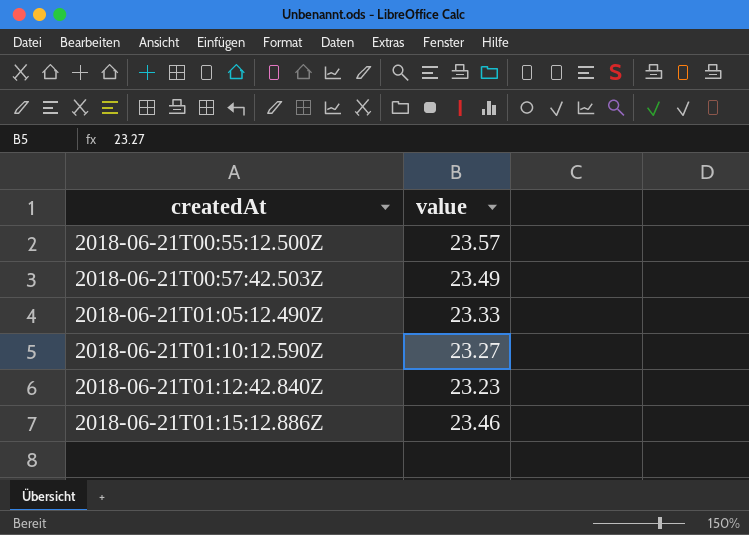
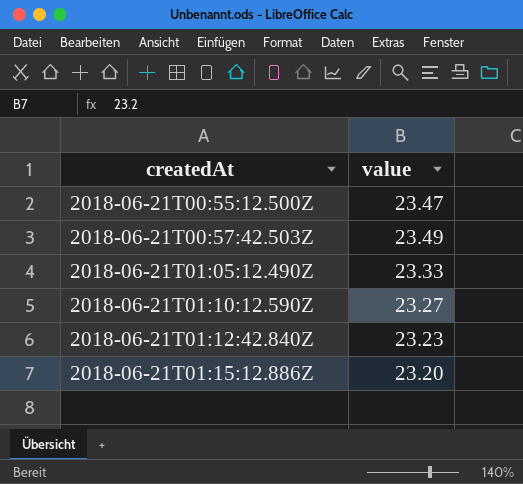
2018-06-21T00:55:12.500Z | value: 23.57 -> 23.47
2018-06-21T01:15:12.886Z | value: 23.46 -> 23.20

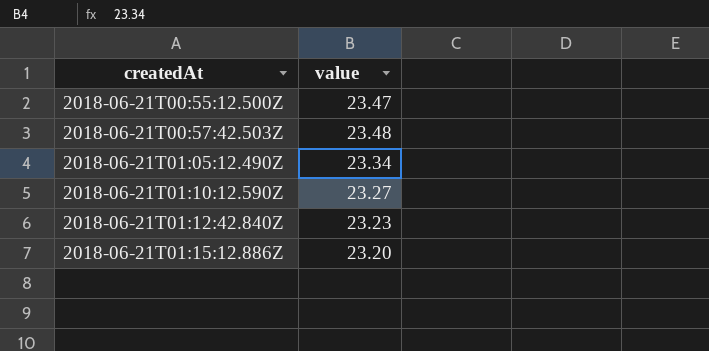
2018-06-21T00:57:42.503Z | value: 23.49 -> 23.48
2018-06-21T01:05:12.490Z | value: 23.33 -> 23.34

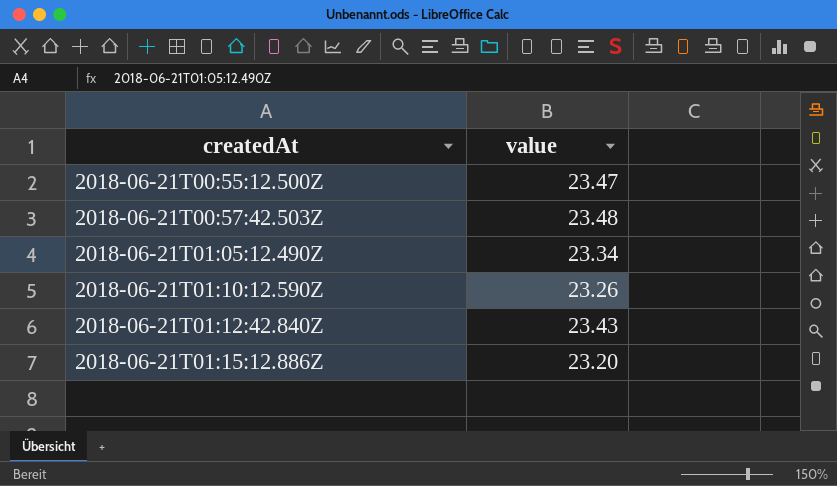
2018-06-21T01:10:12.590Z | value: 23.27 -> 23.26
2018-06-21T01:12:42.840Z | value: 23.23 -> 23.43

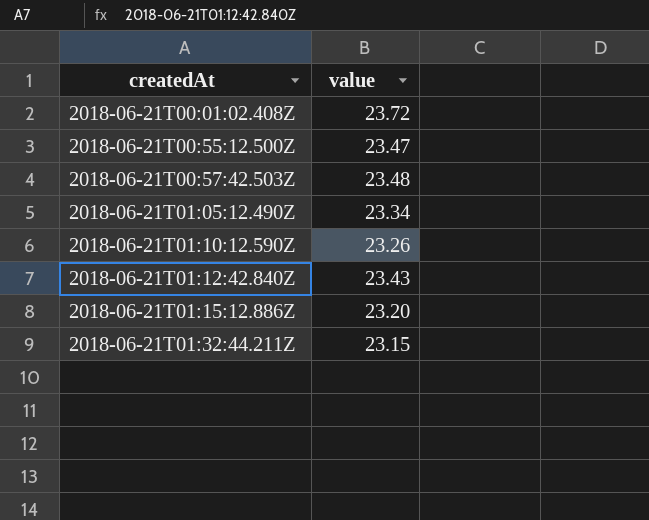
row 2018-06-21T00:01:02.408Z: none -> 23.72
row 2018-06-21T01:32:44.211Z: none -> 23.15

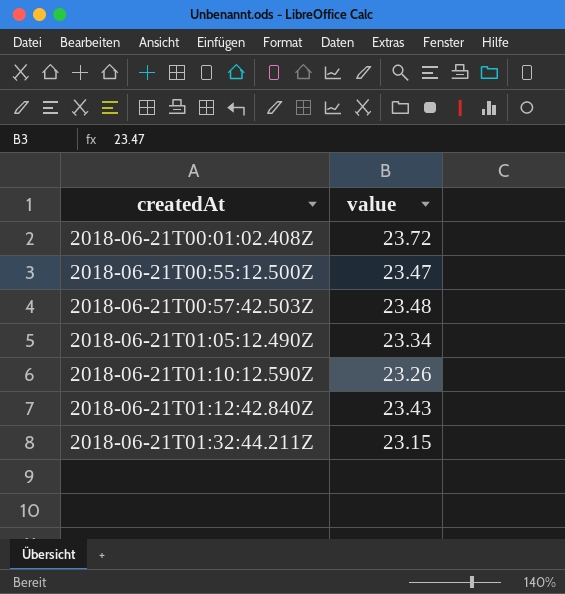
row 2018-06-21T01:15:12.886Z: 23.20 -> none

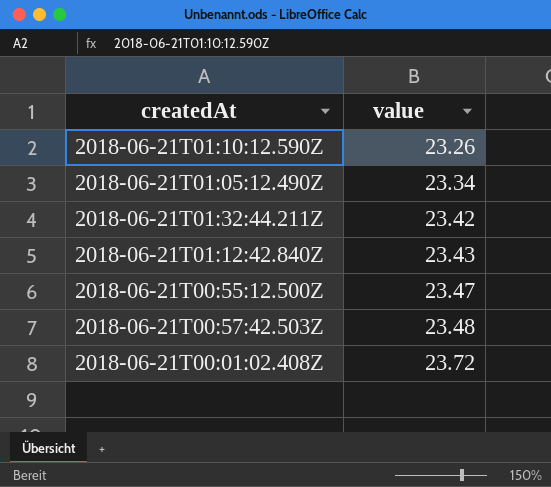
row order: createdAt ascending -> value ascending
2018-06-21T01:32:44.211Z | value: 23.15 -> 23.42

